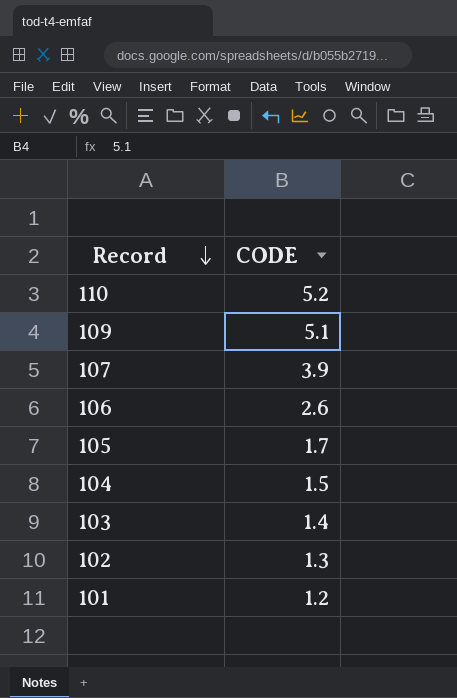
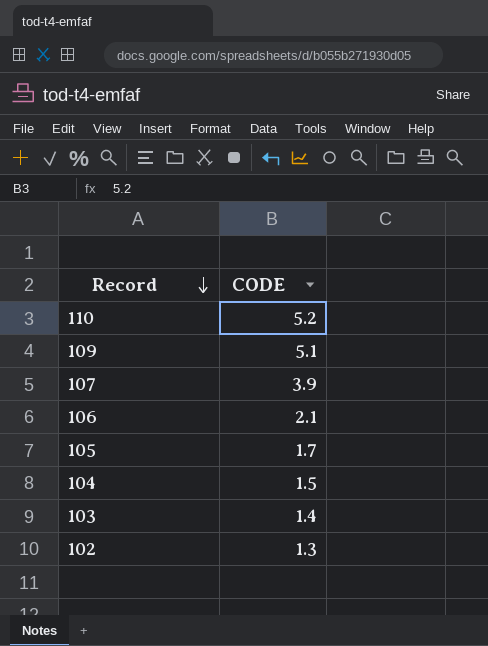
row 101: 1.2 -> none
106 | CODE: 2.6 -> 2.1

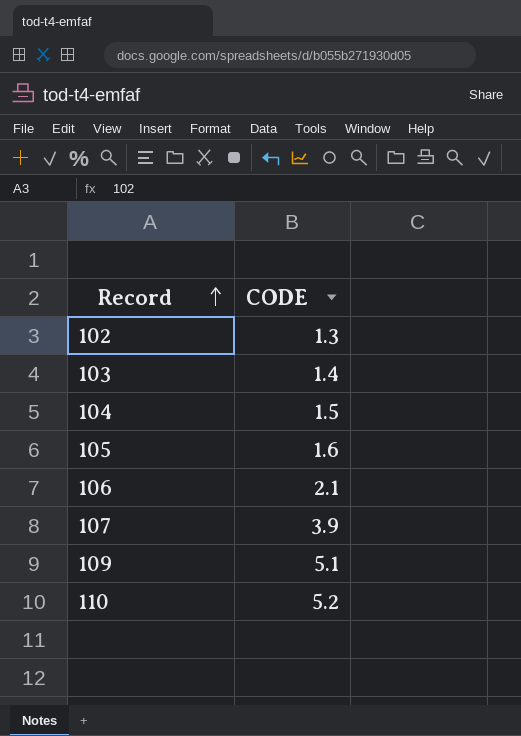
row order: Record descending -> Record ascending
105 | CODE: 1.7 -> 1.6

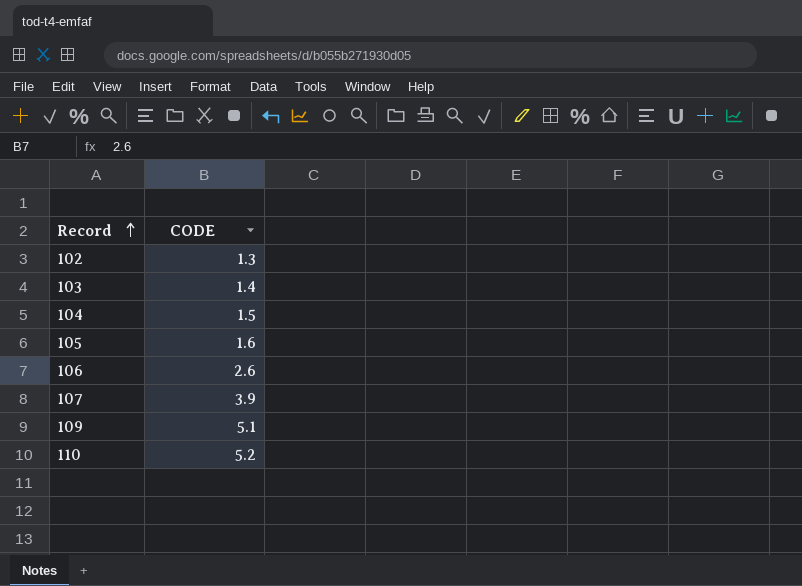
106 | CODE: 2.1 -> 2.6

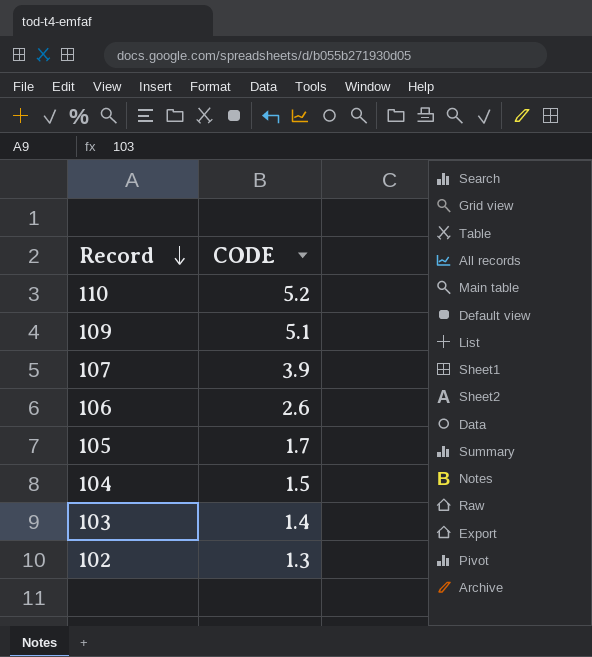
row order: Record ascending -> Record descending
105 | CODE: 1.6 -> 1.7

